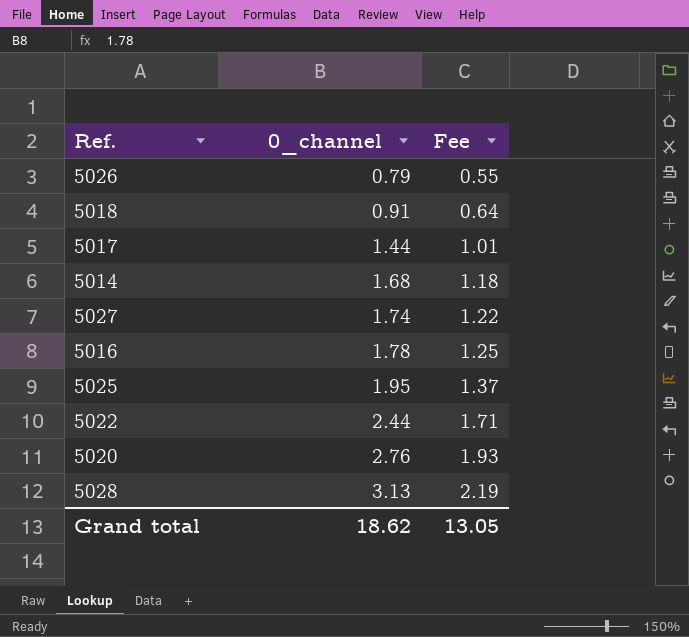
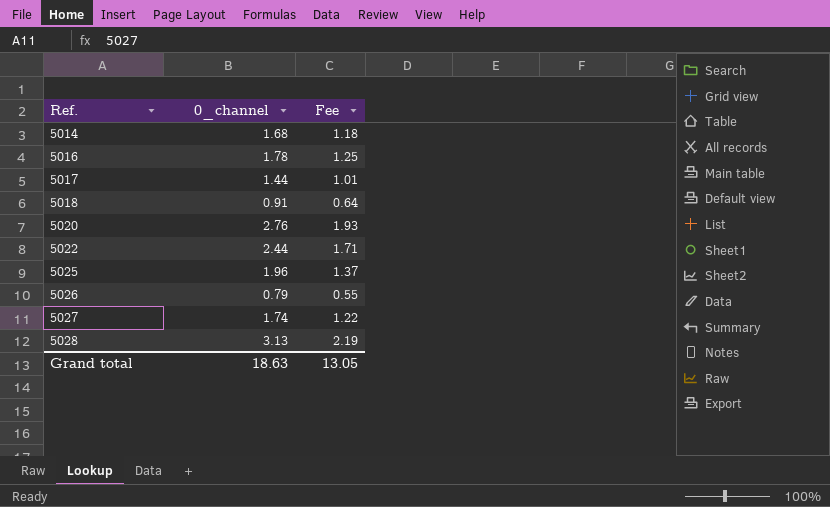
row order: 0_channel ascending -> Ref. ascending
5025 | 0_channel: 1.95 -> 1.96
Grand total | 0_channel: 18.62 -> 18.63

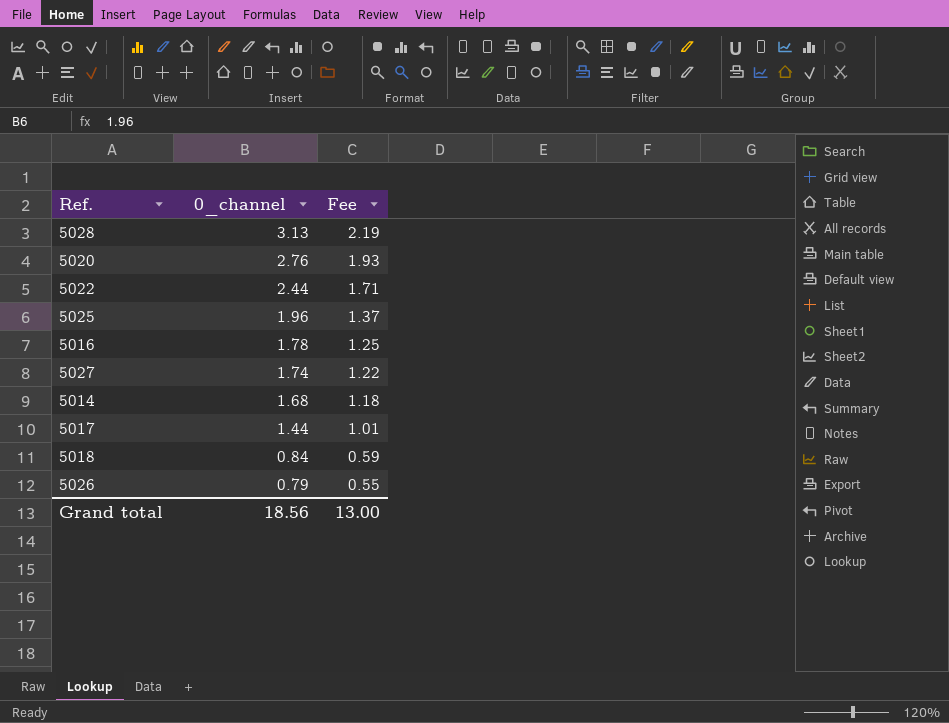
row order: Ref. ascending -> 0_channel descending
5018 | 0_channel: 0.91 -> 0.84
5018 | Fee: 0.64 -> 0.59
Grand total | 0_channel: 18.63 -> 18.56
Grand total | Fee: 13.05 -> 13.00

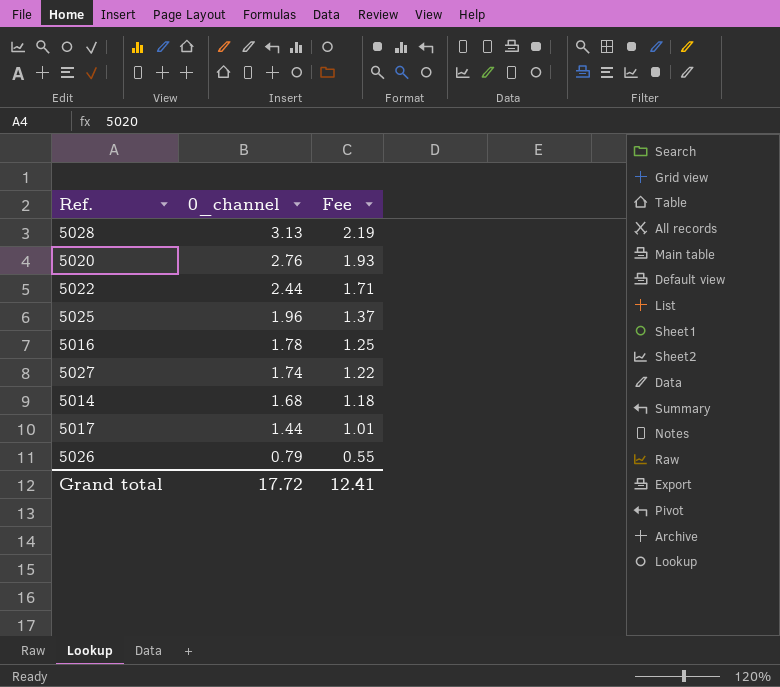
row 5018: 0.84 | 0.59 -> none
Grand total | 0_channel: 18.56 -> 17.72
Grand total | Fee: 13.00 -> 12.41

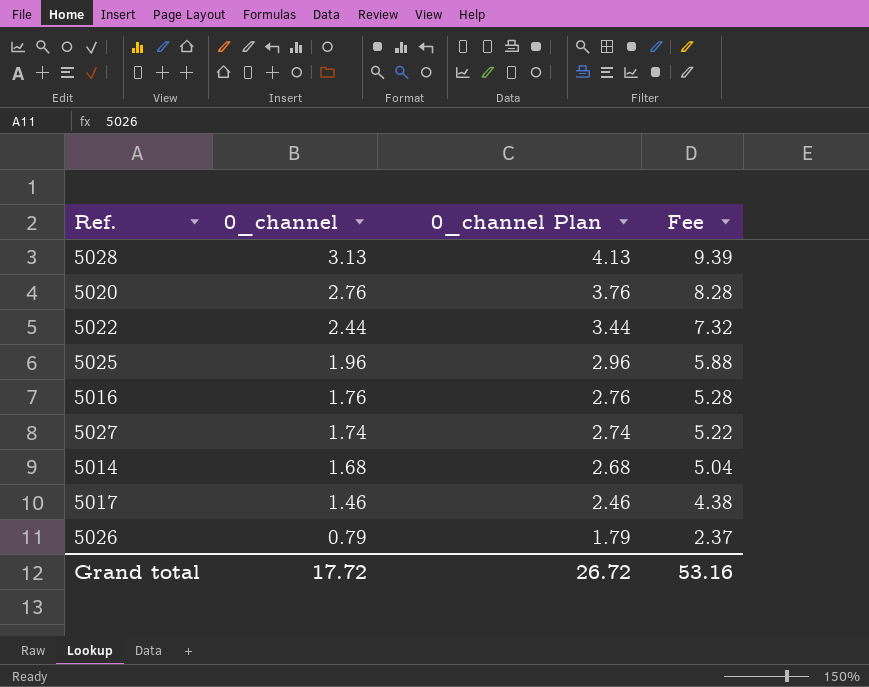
column 0_channel Plan | formula: none -> [0_channel] + 1
column Fee | formula: [0_channel] * 0.7 -> [0_channel] * 3
5016 | 0_channel: 1.78 -> 1.76
5017 | 0_channel: 1.44 -> 1.46
Grand total | Fee: 12.41 -> 53.16

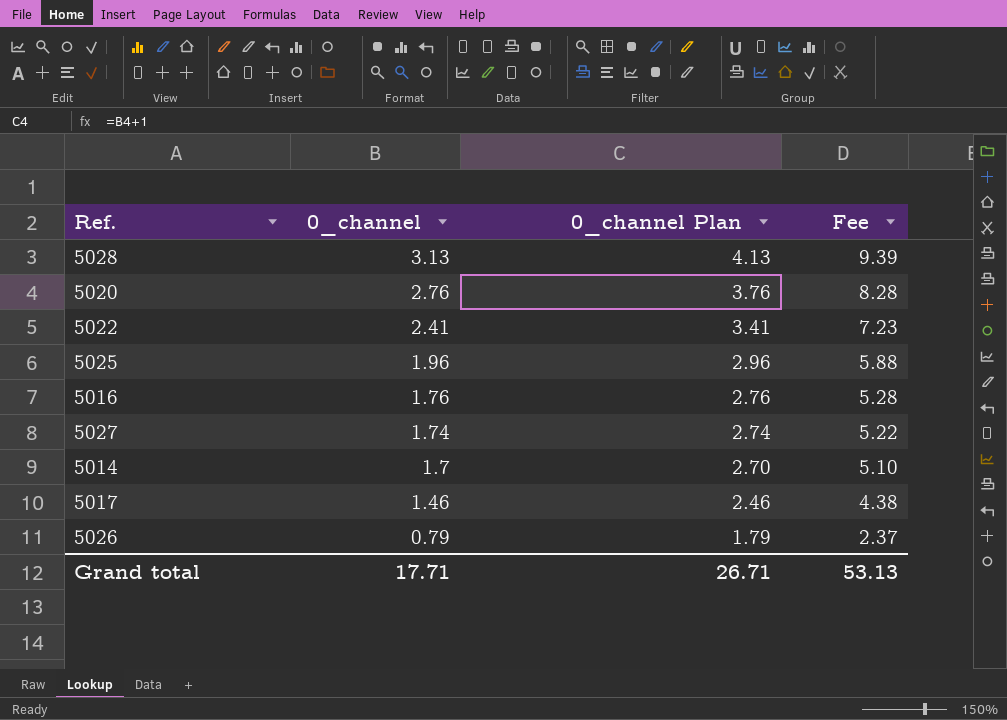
5022 | 0_channel: 2.44 -> 2.41
5022 | 0_channel Plan: 3.44 -> 3.41
5022 | Fee: 7.32 -> 7.23
5014 | 0_channel: 1.68 -> 1.7
5014 | 0_channel Plan: 2.68 -> 2.70
5014 | Fee: 5.04 -> 5.10
Grand total | 0_channel: 17.72 -> 17.71
Grand total | 0_channel Plan: 26.72 -> 26.71
Grand total | Fee: 53.16 -> 53.13

